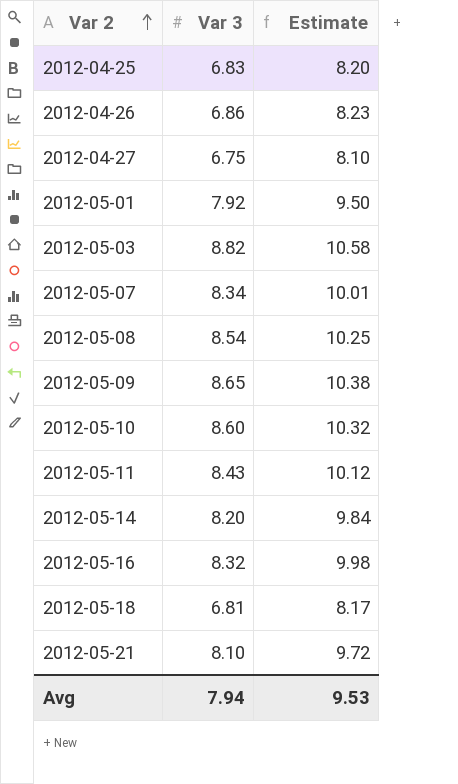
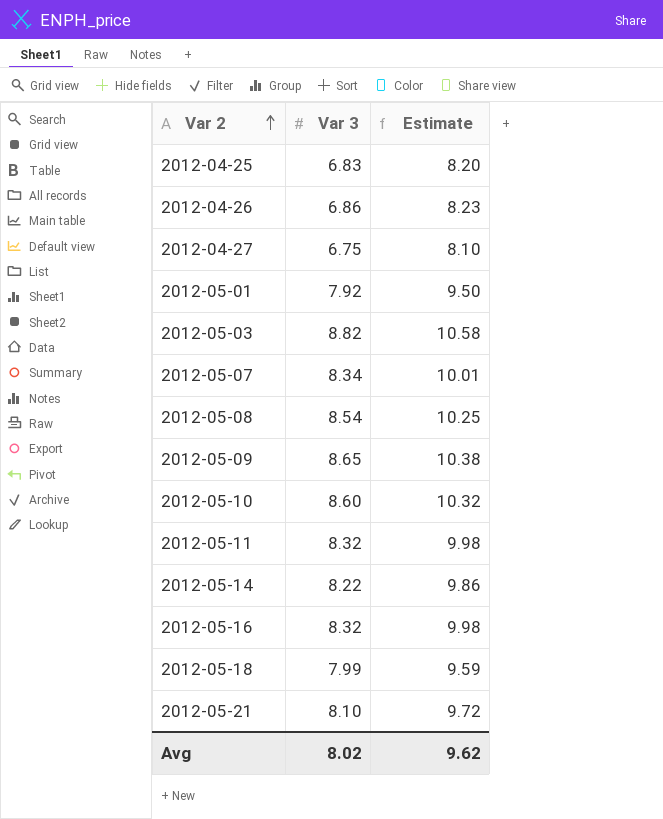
2012-05-11 | Var 3: 8.43 -> 8.32
2012-05-11 | Estimate: 10.12 -> 9.98
2012-05-14 | Var 3: 8.20 -> 8.22
2012-05-14 | Estimate: 9.84 -> 9.86
2012-05-18 | Var 3: 6.81 -> 7.99
2012-05-18 | Estimate: 8.17 -> 9.59
Avg | Var 3: 7.94 -> 8.02
Avg | Estimate: 9.53 -> 9.62

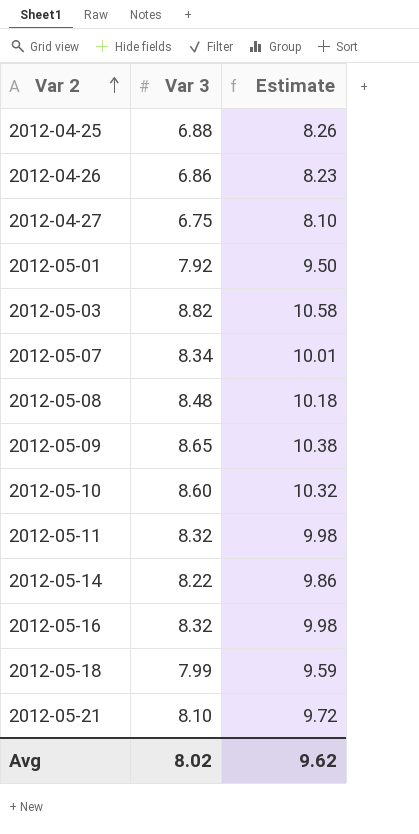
2012-04-25 | Var 3: 6.83 -> 6.88
2012-04-25 | Estimate: 8.20 -> 8.26
2012-05-08 | Var 3: 8.54 -> 8.48
2012-05-08 | Estimate: 10.25 -> 10.18

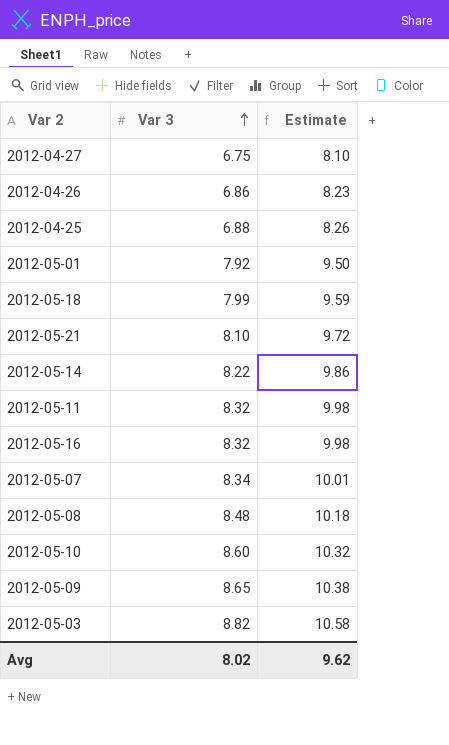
row order: Var 2 ascending -> Var 3 ascending

